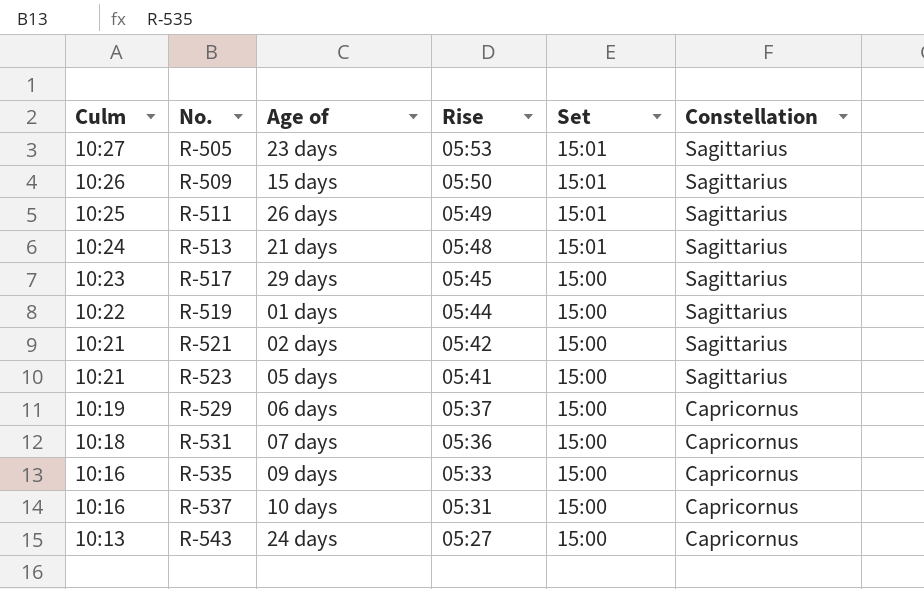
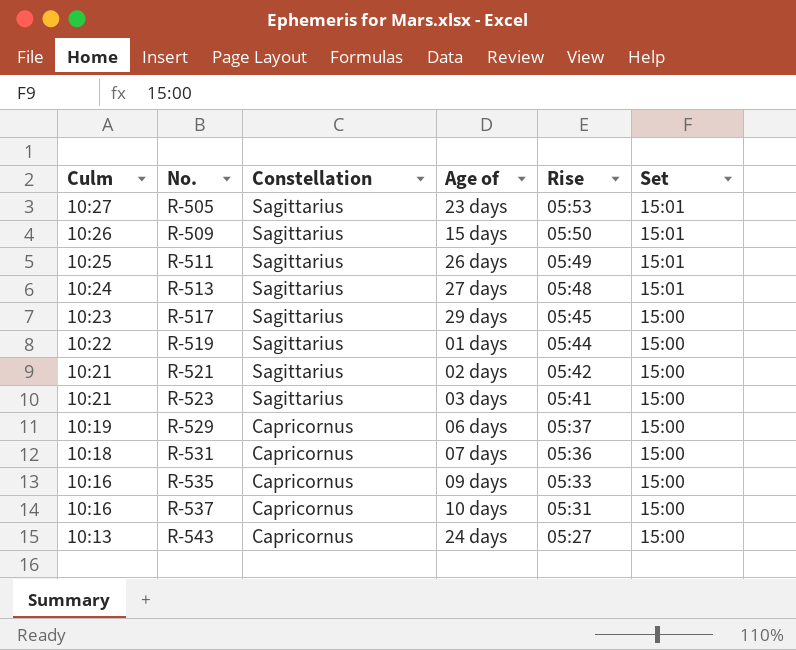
column Constellation | position: 6 -> 3
R-513 | Age of: 21 days -> 27 days
R-523 | Age of: 05 days -> 03 days

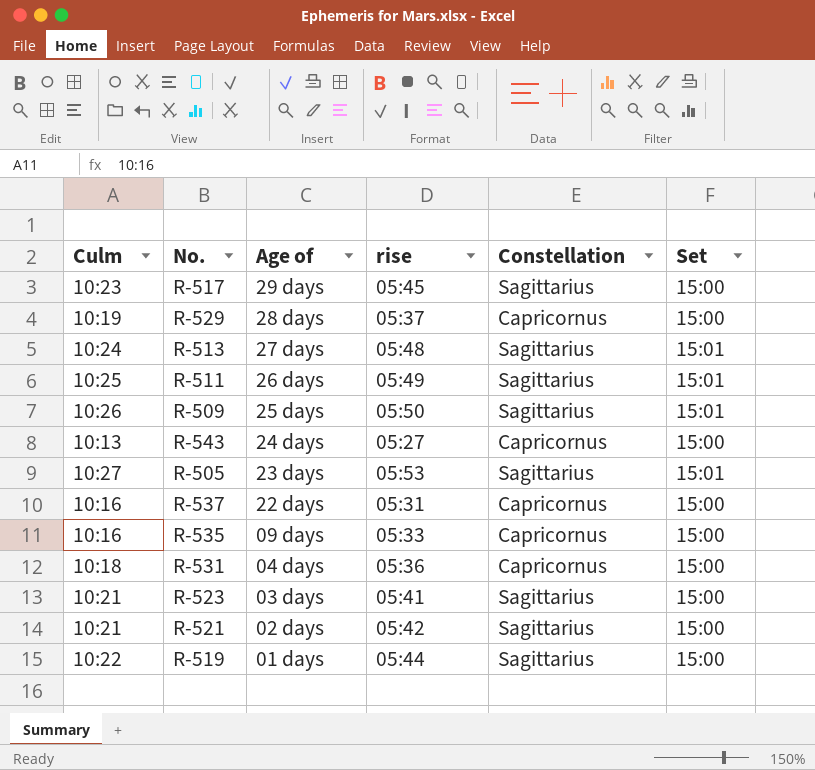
row order: Culm descending -> Age of descending
column name: Rise -> rise
column Constellation | position: 3 -> 5
R-529 | Age of: 06 days -> 28 days
R-509 | Age of: 15 days -> 25 days
R-537 | Age of: 10 days -> 22 days
R-531 | Age of: 07 days -> 04 days

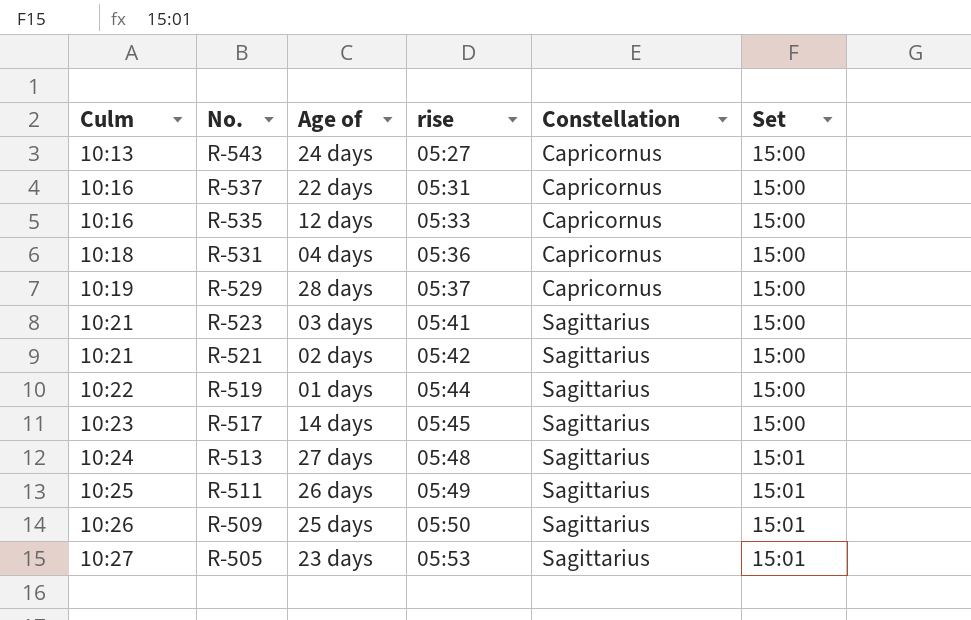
row order: Age of descending -> Culm ascending
R-535 | Age of: 09 days -> 12 days
R-517 | Age of: 29 days -> 14 days

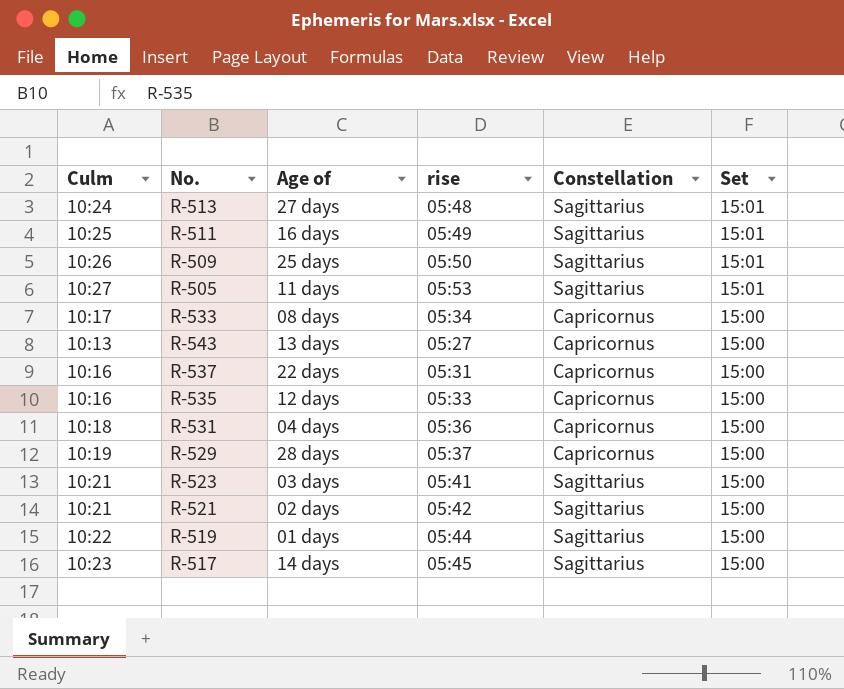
row order: Culm ascending -> Set descending
R-511 | Age of: 26 days -> 16 days
R-505 | Age of: 23 days -> 11 days
row R-533: none -> 10:17 | 08 days | 05:34 | Capricornus | 15:00
R-543 | Age of: 24 days -> 13 days

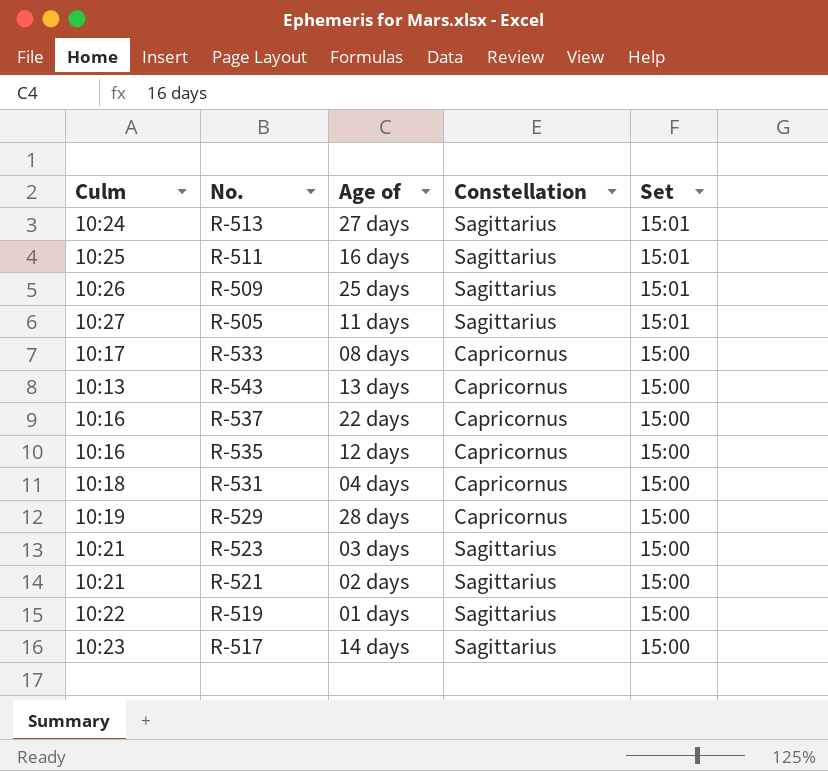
column rise | position: 4 -> none

